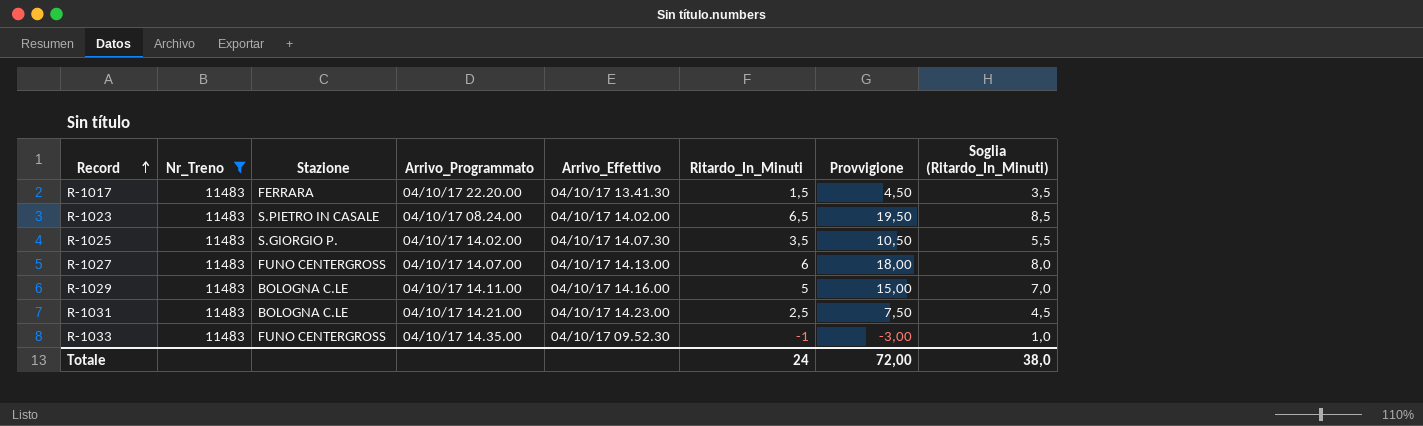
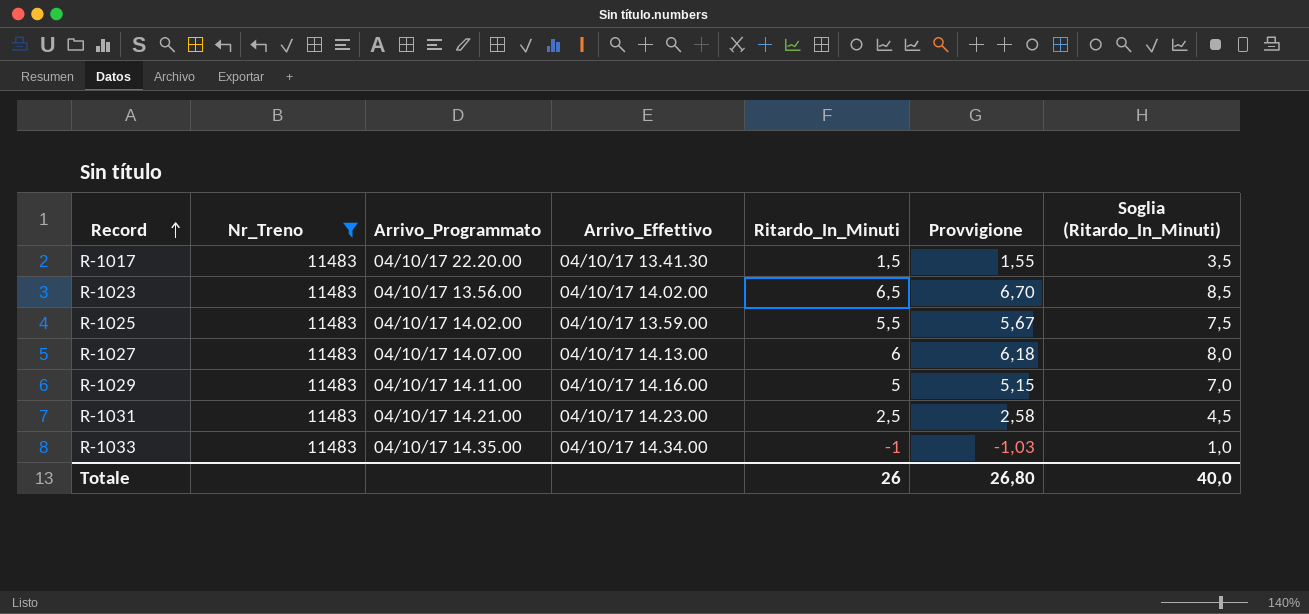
column Stazione | position: 3 -> none
column Provvigione | formula: [Ritardo_In_Minuti] * 3 -> [Ritardo_In_Minuti] * 1,03
R-1023 | Arrivo_Programmato: 04/10/17 08.24.00 -> 04/10/17 13.56.00
R-1025 | Arrivo_Effettivo: 04/10/17 14.07.30 -> 04/10/17 13.59.00
R-1025 | Ritardo_In_Minuti: 3,5 -> 5,5
R-1025 | Soglia (Ritardo_In_Minuti): 5,5 -> 7,5
R-1033 | Arrivo_Effettivo: 04/10/17 09.52.30 -> 04/10/17 14.34.00
Totale | Ritardo_In_Minuti: 24 -> 26
Totale | Provvigione: 72,00 -> 26,80
Totale | Soglia (Ritardo_In_Minuti): 38,0 -> 40,0

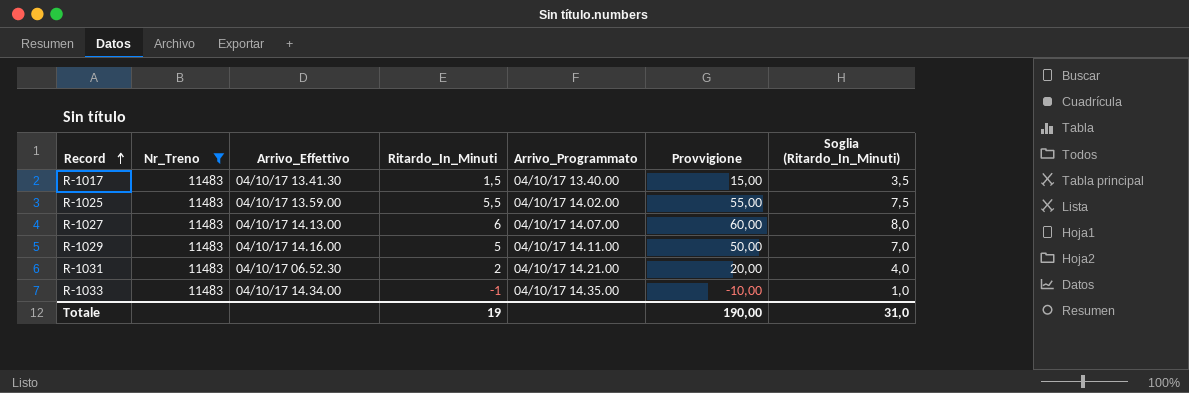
column Arrivo_Programmato | position: 3 -> 5
column Provvigione | formula: [Ritardo_In_Minuti] * 1,03 -> [Ritardo_In_Minuti] * 10
row R-1023: 11483 | 04/10/17 13.56.00 | 04/10/17 14.02.00 | 6,5 | 6,70 | 8,5 -> none
R-1017 | Arrivo_Programmato: 04/10/17 22.20.00 -> 04/10/17 13.40.00
R-1031 | Arrivo_Effettivo: 04/10/17 14.23.00 -> 04/10/17 06.52.30
R-1031 | Ritardo_In_Minuti: 2,5 -> 2
R-1031 | Soglia (Ritardo_In_Minuti): 4,5 -> 4,0
Totale | Ritardo_In_Minuti: 26 -> 19
Totale | Provvigione: 26,80 -> 190,00
Totale | Soglia (Ritardo_In_Minuti): 40,0 -> 31,0

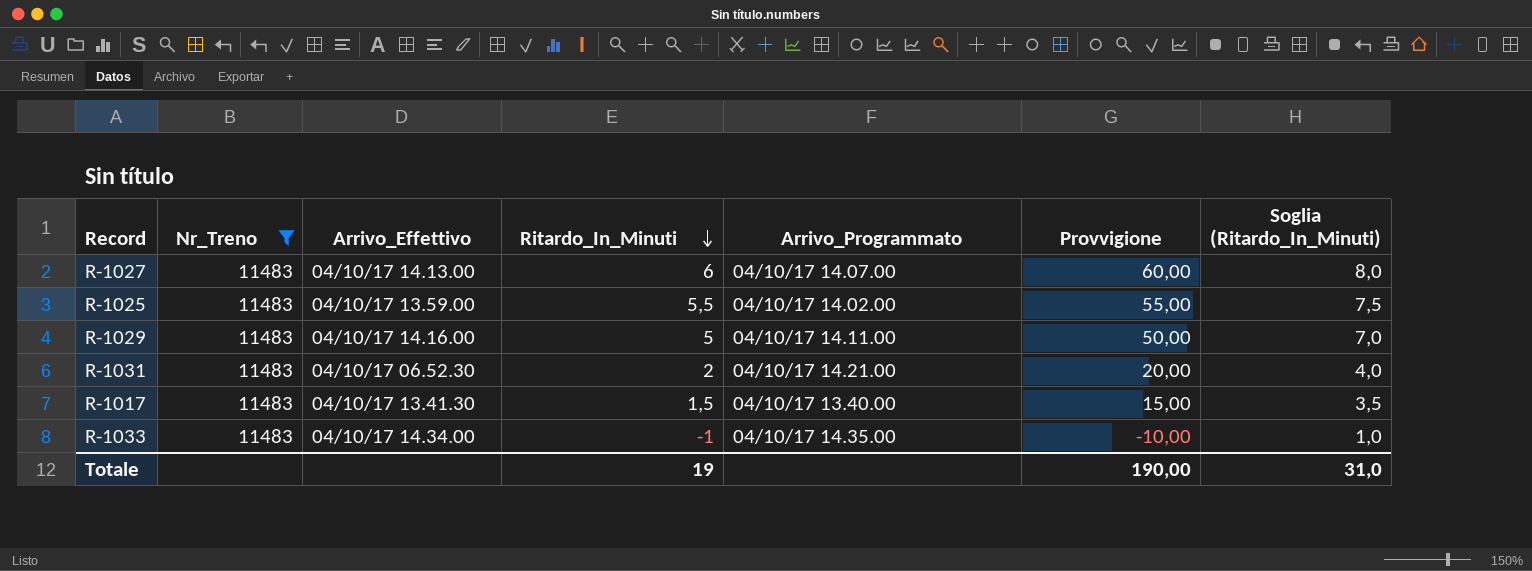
row order: Record ascending -> Ritardo_In_Minuti descending

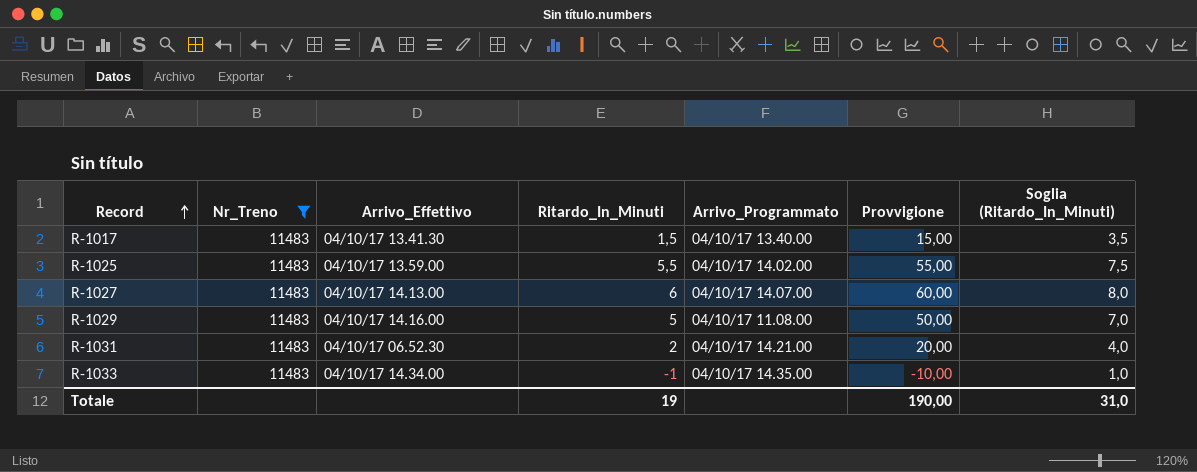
row order: Ritardo_In_Minuti descending -> Record ascending
R-1029 | Arrivo_Programmato: 04/10/17 14.11.00 -> 04/10/17 11.08.00

